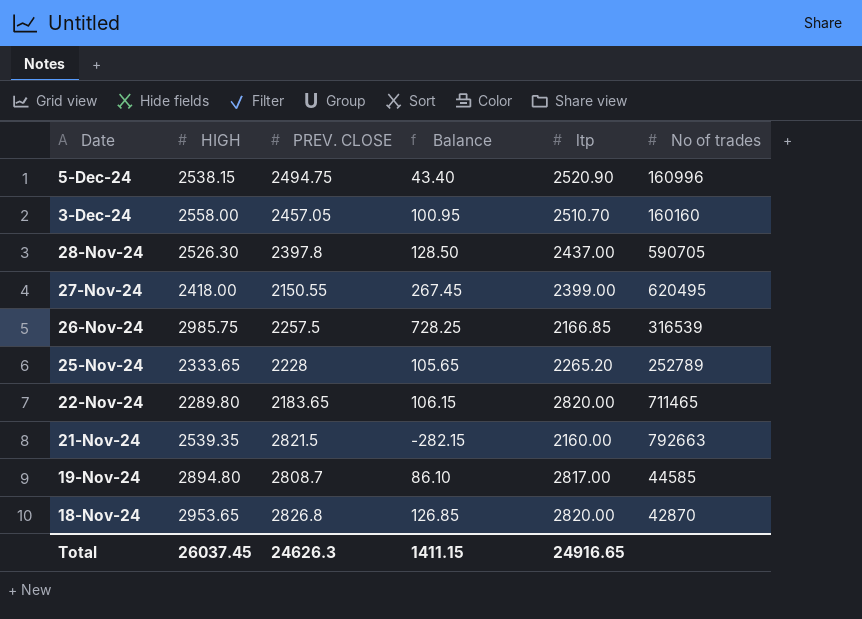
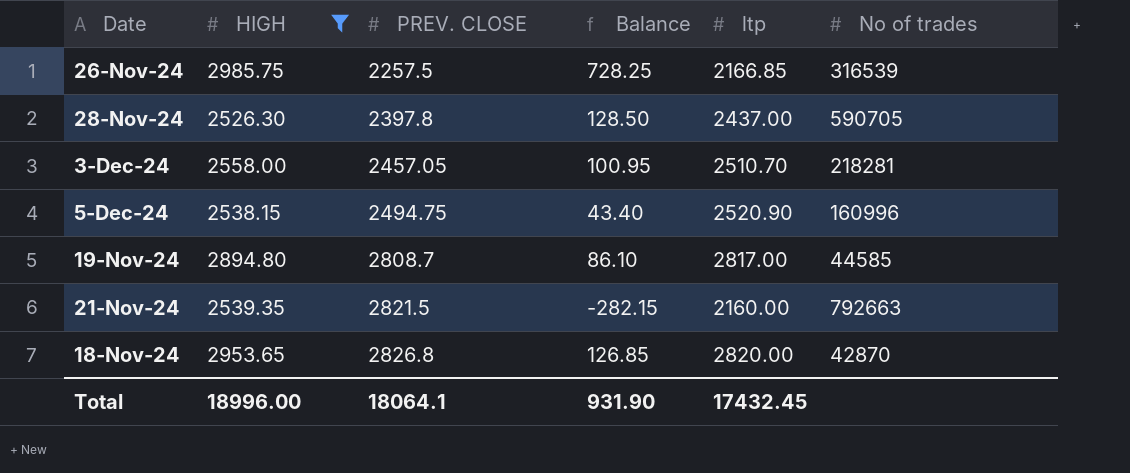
filter: none -> HIGH >= 2526.30
row order: Date descending -> PREV. CLOSE ascending
3-Dec-24 | No of trades: 160160 -> 218281
Total | HIGH: 26037.45 -> 18996.00
Total | PREV. CLOSE: 24626.3 -> 18064.1
Total | Balance: 1411.15 -> 931.90
Total | ltp: 24916.65 -> 17432.45

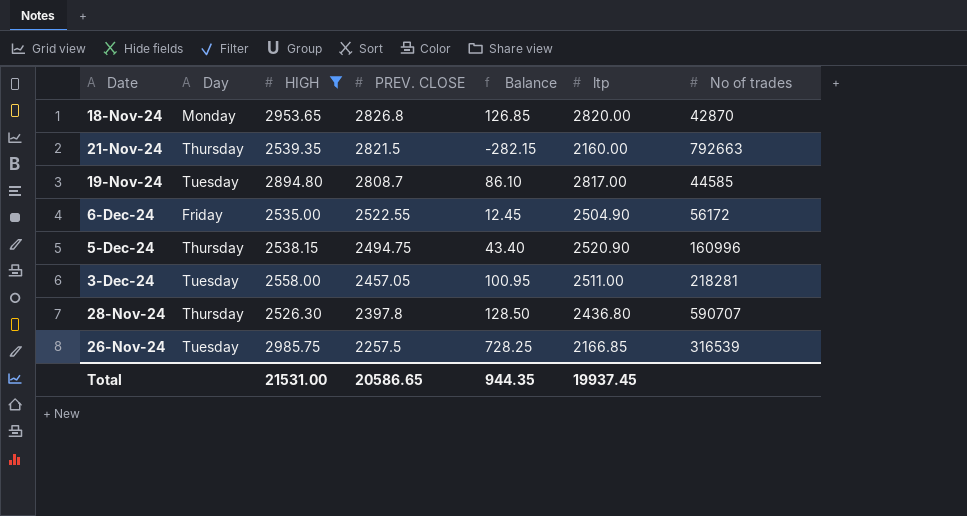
row order: PREV. CLOSE ascending -> PREV. CLOSE descending
column Day | position: none -> 2
row 6-Dec-24: none -> Friday | 2535.00 | 2522.55 | 12.45 | 2504.90 | 56172
3-Dec-24 | ltp: 2510.70 -> 2511.00
28-Nov-24 | ltp: 2437.00 -> 2436.80
28-Nov-24 | No of trades: 590705 -> 590707
Total | HIGH: 18996.00 -> 21531.00
Total | PREV. CLOSE: 18064.1 -> 20586.65
Total | Balance: 931.90 -> 944.35
Total | ltp: 17432.45 -> 19937.45

